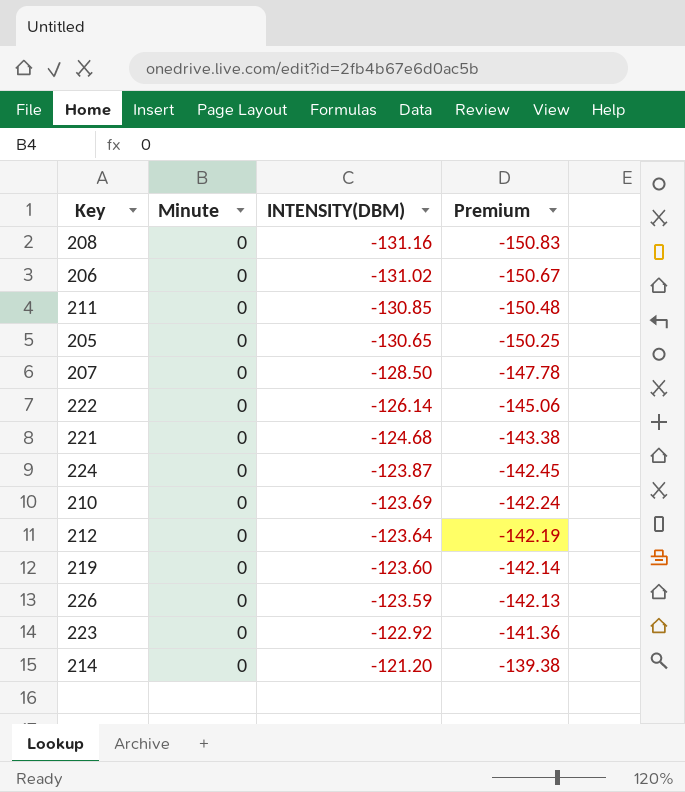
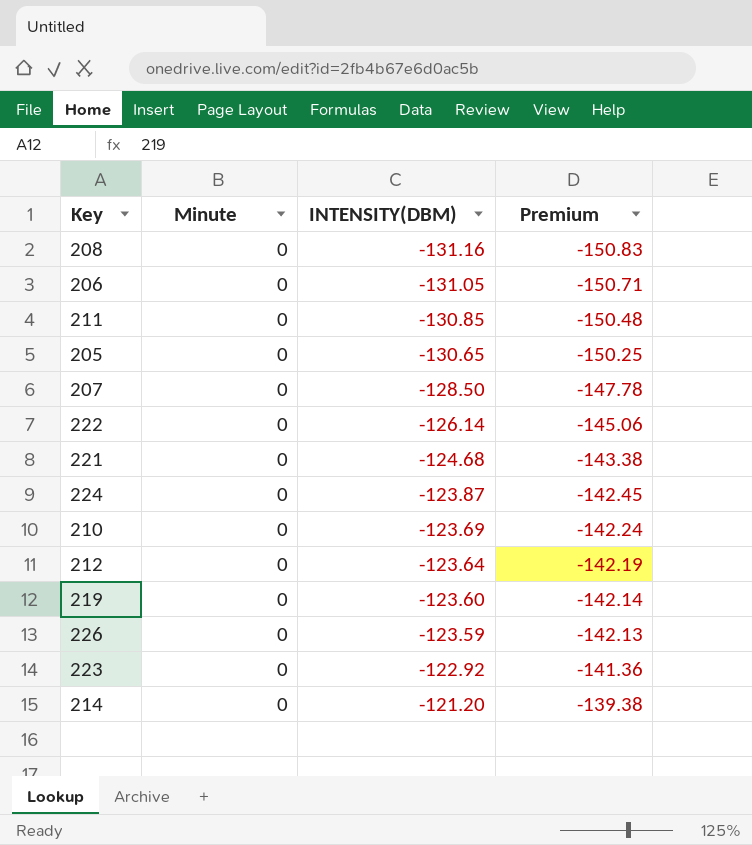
206 | INTENSITY(DBM): -131.02 -> -131.05
206 | Premium: -150.67 -> -150.71

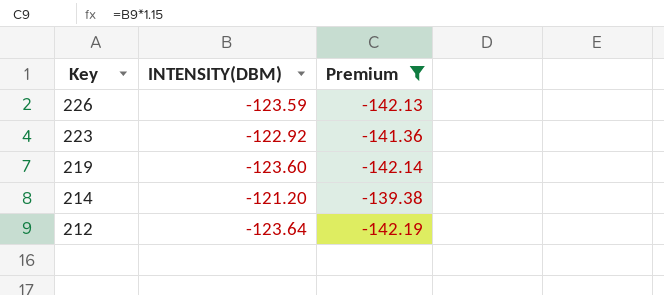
filter: none -> Premium >= -142.19
row order: INTENSITY(DBM) ascending -> Key descending
column Minute | position: 2 -> none

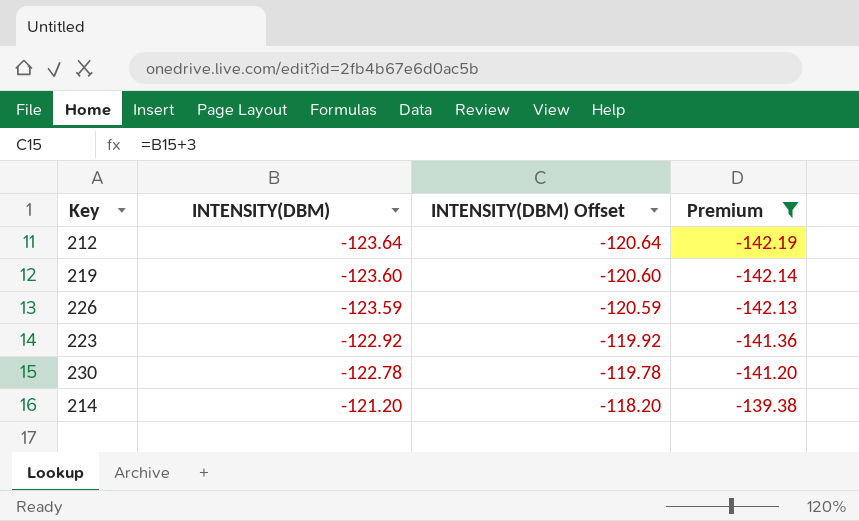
row order: Key descending -> INTENSITY(DBM) ascending
column INTENSITY(DBM) Offset | formula: none -> [INTENSITY(DBM)] + 3
row 230: none -> -122.78 | -119.78 | -141.20

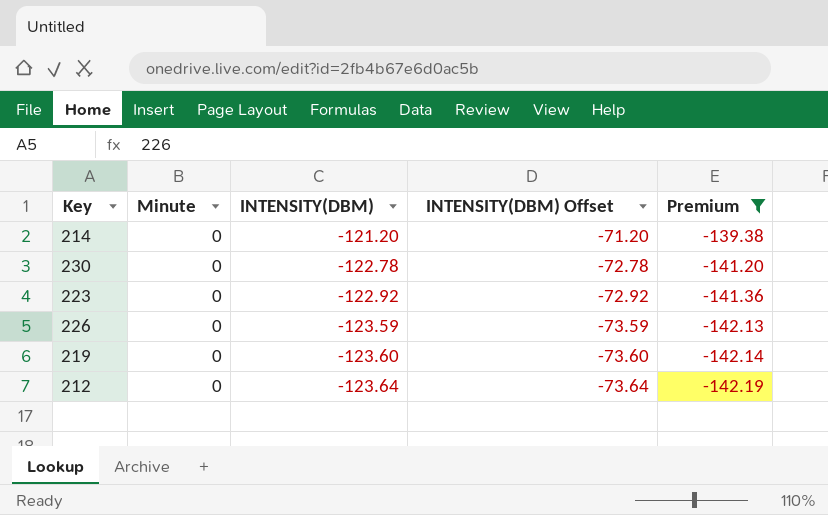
row order: INTENSITY(DBM) ascending -> INTENSITY(DBM) descending
column Minute | position: none -> 2
column INTENSITY(DBM) Offset | formula: [INTENSITY(DBM)] + 3 -> [INTENSITY(DBM)] + 50

